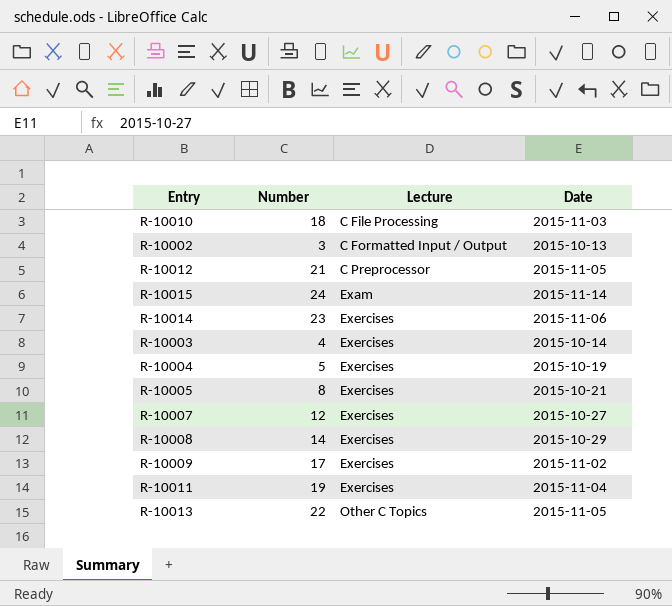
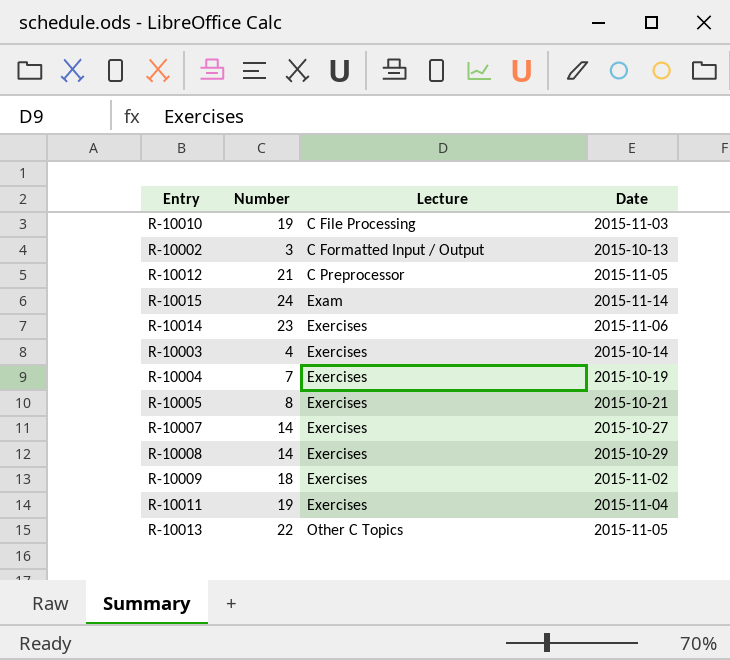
R-10010 | Number: 18 -> 19
R-10004 | Number: 5 -> 7
R-10007 | Number: 12 -> 14
R-10009 | Number: 17 -> 18

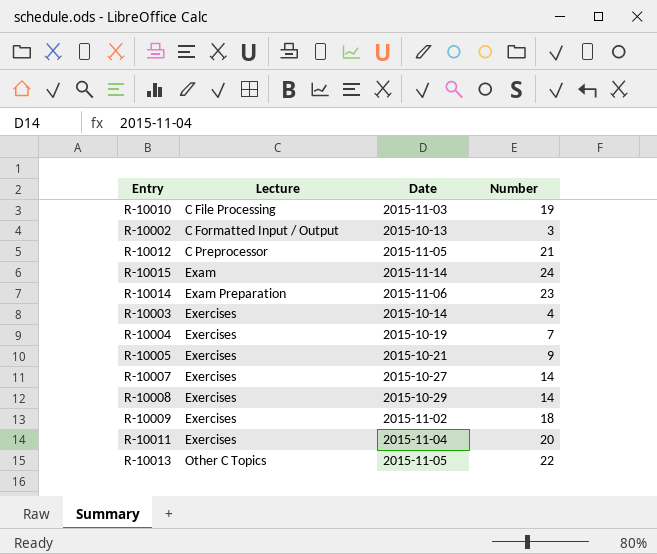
column Number | position: 2 -> 4
R-10014 | Lecture: Exercises -> Exam Preparation
R-10005 | Number: 8 -> 9
R-10011 | Number: 19 -> 20

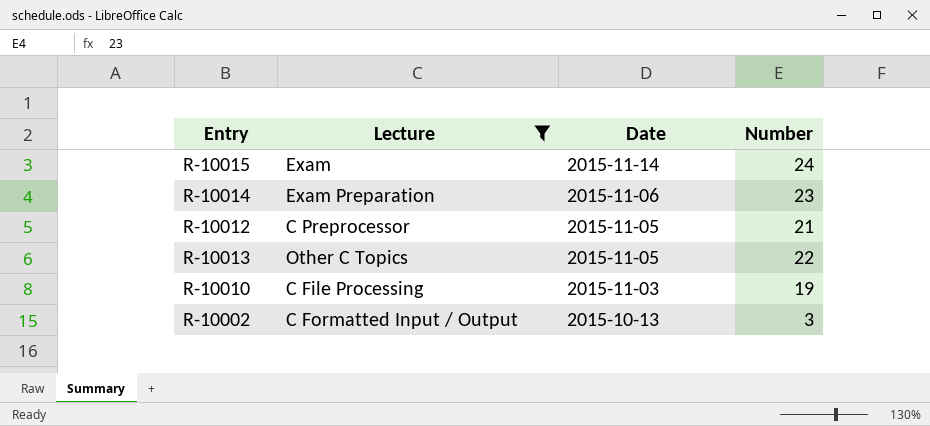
filter: none -> Lecture != Exercises
row order: Lecture ascending -> Date descending

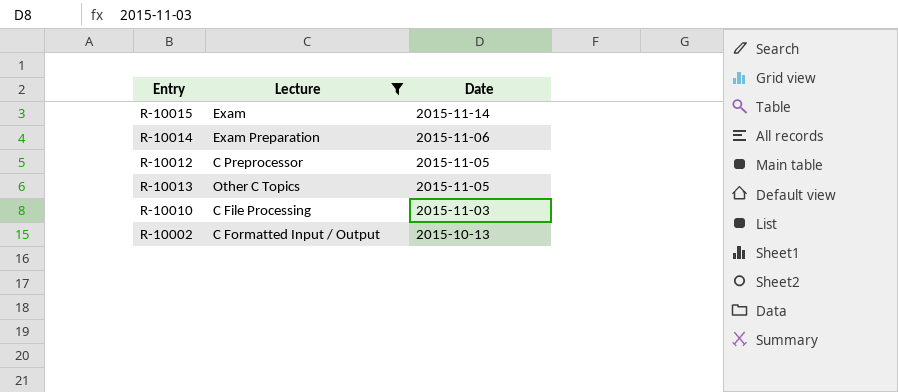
column Number | position: 4 -> none

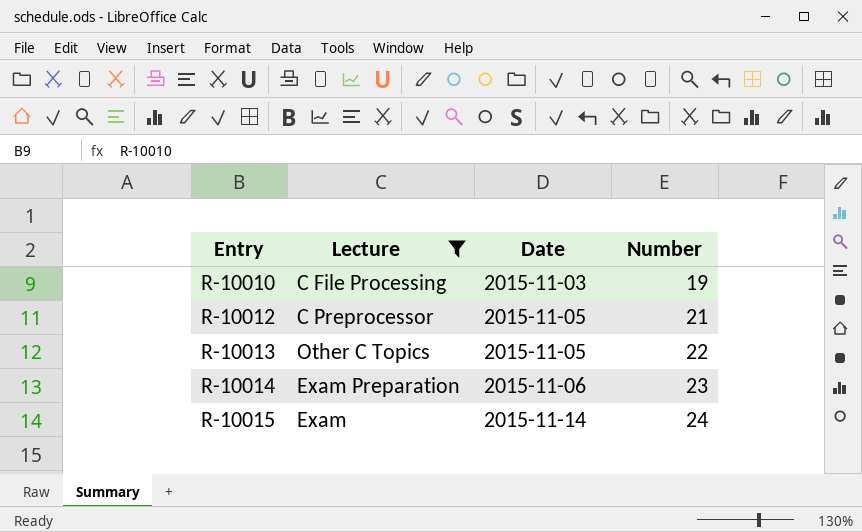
row order: Date descending -> Entry ascending
column Number | position: none -> 4
row R-10002: C Formatted Input / Output | 2015-10-13 -> none

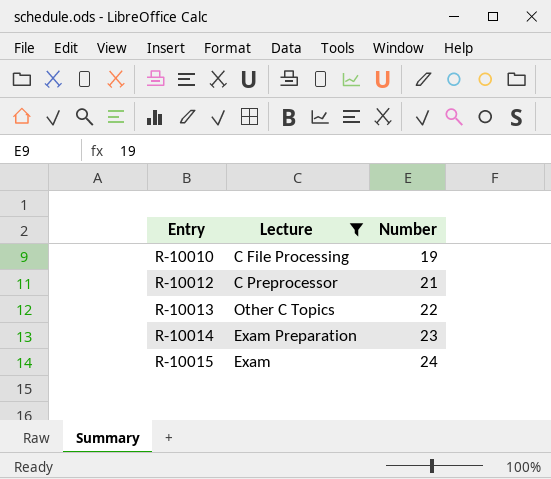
column Date | position: 3 -> none

